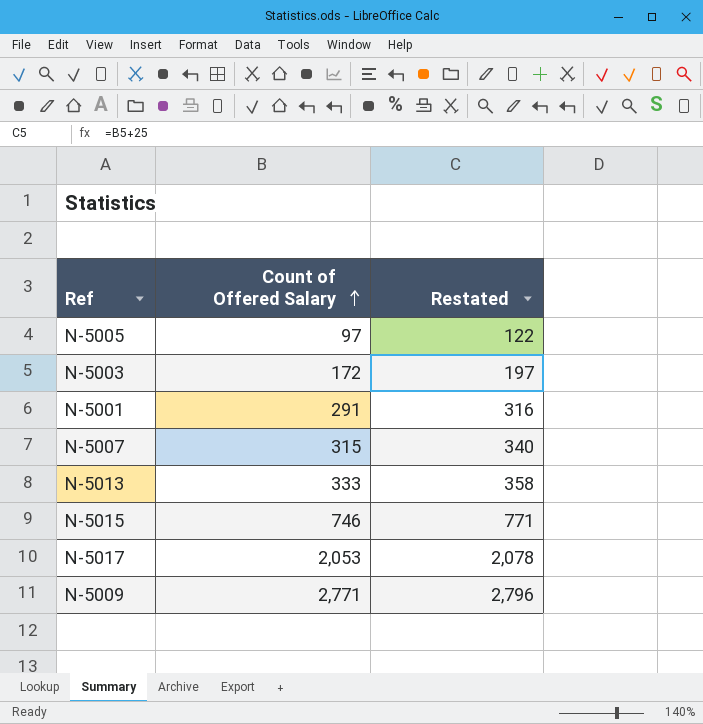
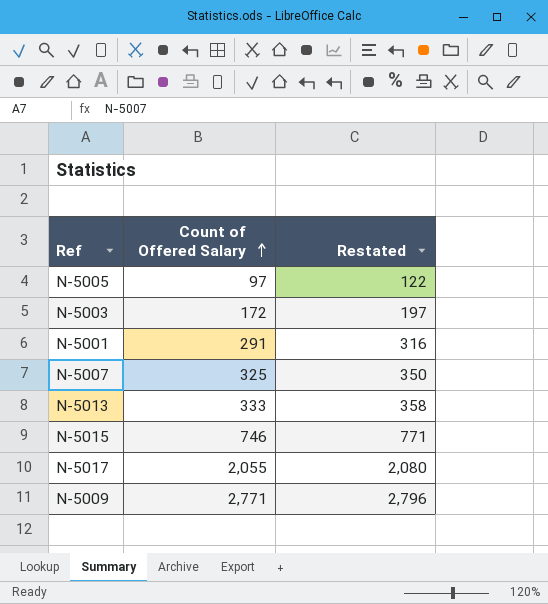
N-5007 | Count of Offered Salary: 315 -> 325
N-5007 | Restated: 340 -> 350
N-5017 | Count of Offered Salary: 2,053 -> 2,055
N-5017 | Restated: 2,078 -> 2,080

